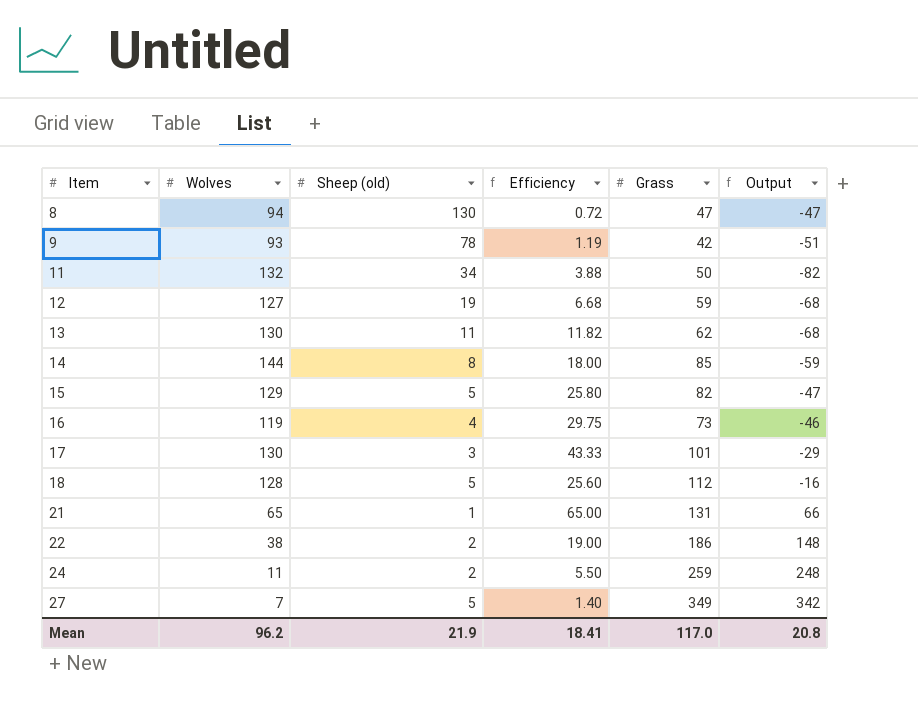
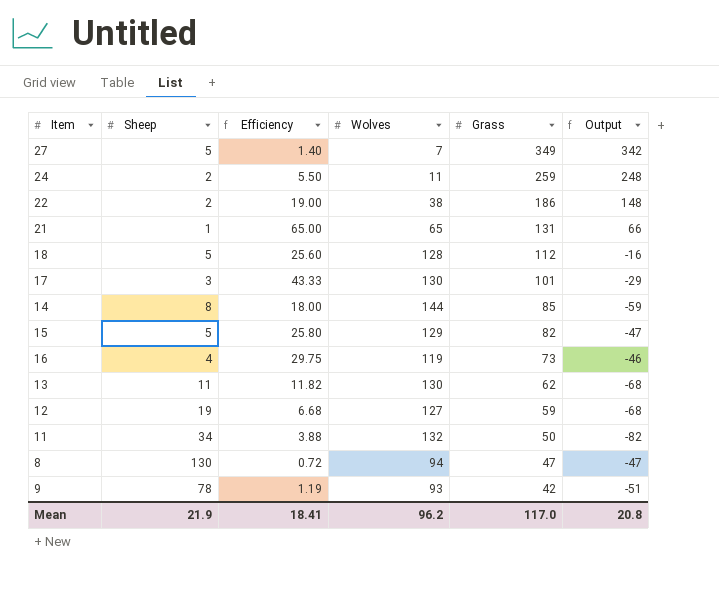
row order: Item ascending -> Grass descending
column name: Sheep (old) -> Sheep
column Wolves | position: 2 -> 4

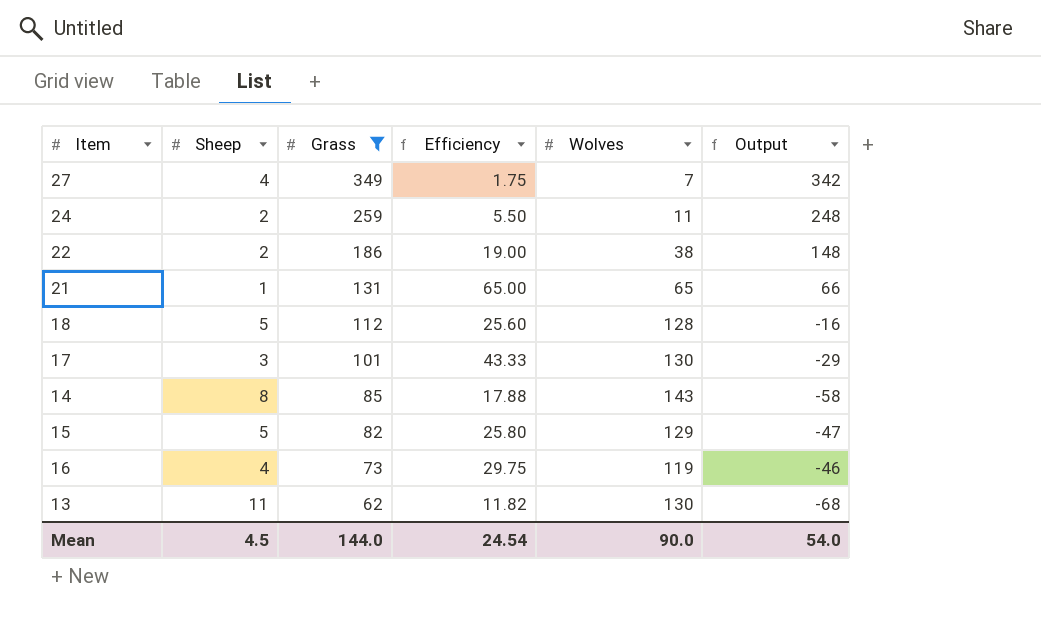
filter: none -> Grass >= 62
column Grass | position: 5 -> 3
27 | Sheep: 5 -> 4
27 | Efficiency: 1.40 -> 1.75
14 | Efficiency: 18.00 -> 17.88
14 | Wolves: 144 -> 143
14 | Output: -59 -> -58
Mean | Sheep: 21.9 -> 4.5
Mean | Grass: 117.0 -> 144.0
Mean | Efficiency: 18.41 -> 24.54
Mean | Wolves: 96.2 -> 90.0
Mean | Output: 20.8 -> 54.0

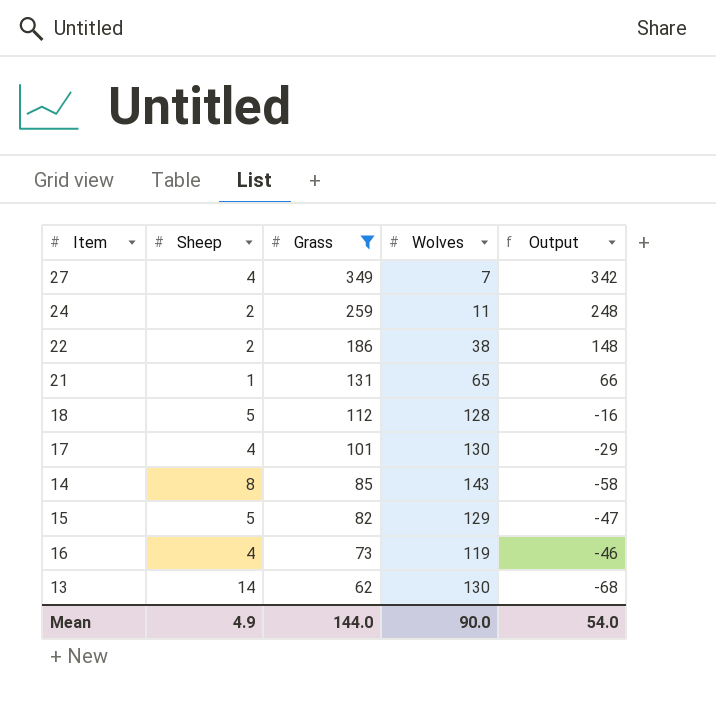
column Efficiency | formula: [Wolves] / [Sheep] -> none
17 | Sheep: 3 -> 4
13 | Sheep: 11 -> 14
Mean | Sheep: 4.5 -> 4.9

